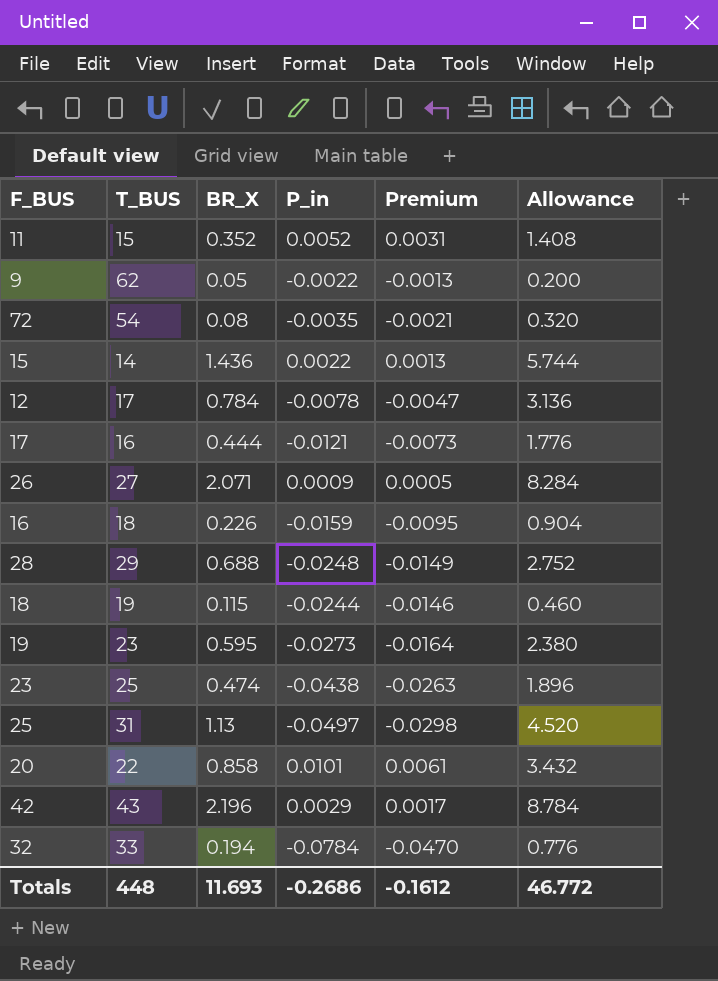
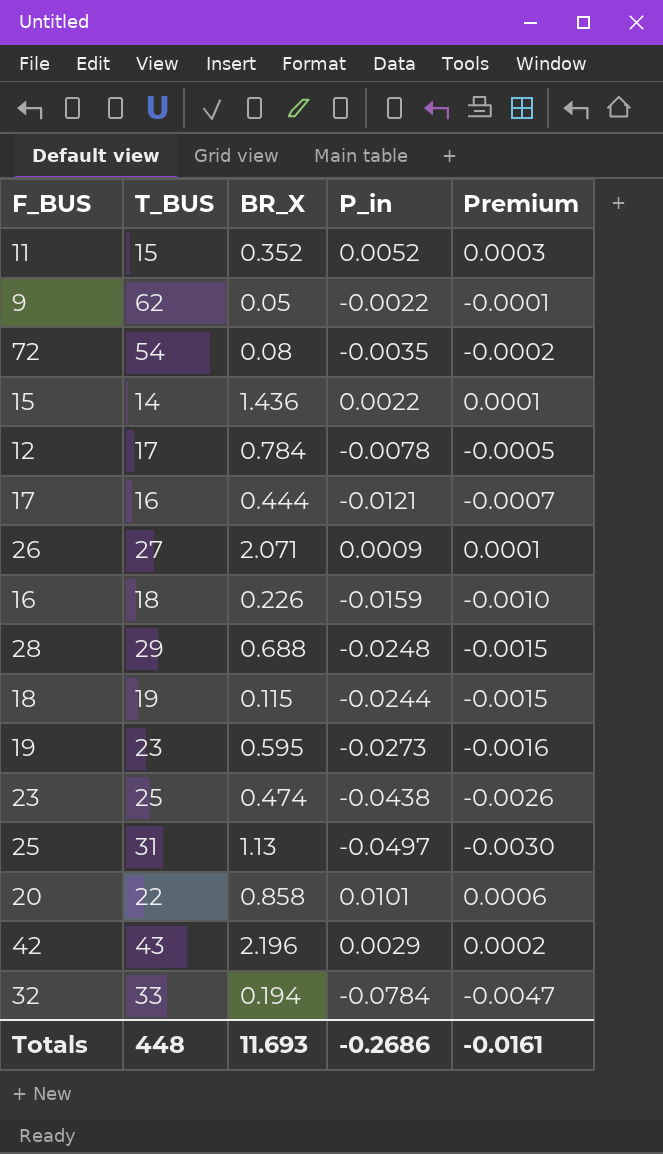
column Allowance | formula: [BR_X] * 4 -> none
column Premium | formula: [P_in] * 0.6 -> [P_in] * 0.06
Totals | Premium: -0.1612 -> -0.0161

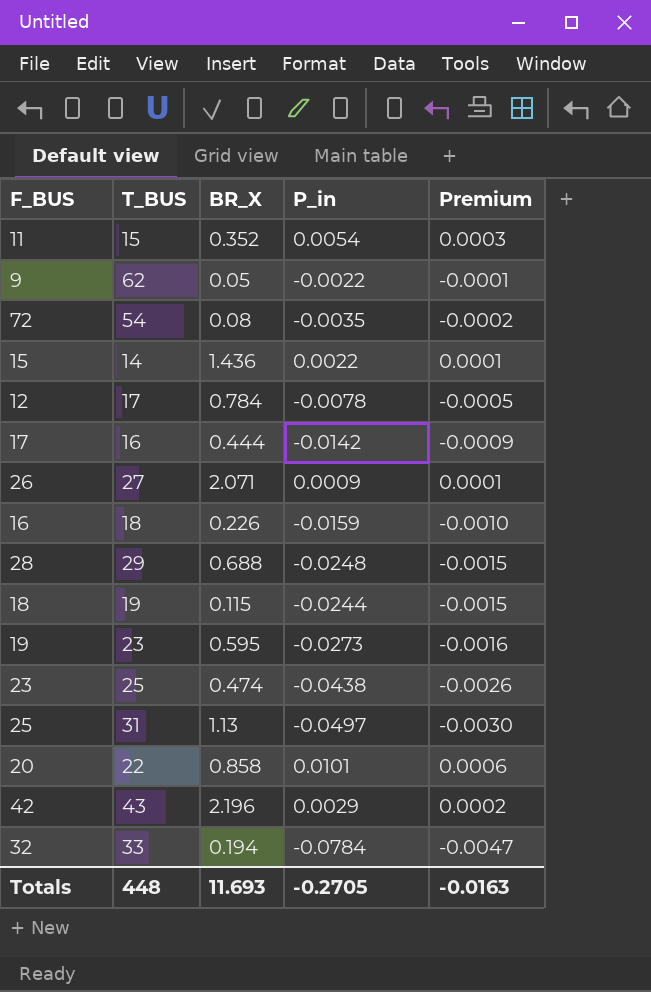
11 | P_in: 0.0052 -> 0.0054
17 | P_in: -0.0121 -> -0.0142
17 | Premium: -0.0007 -> -0.0009
Totals | P_in: -0.2686 -> -0.2705
Totals | Premium: -0.0161 -> -0.0163

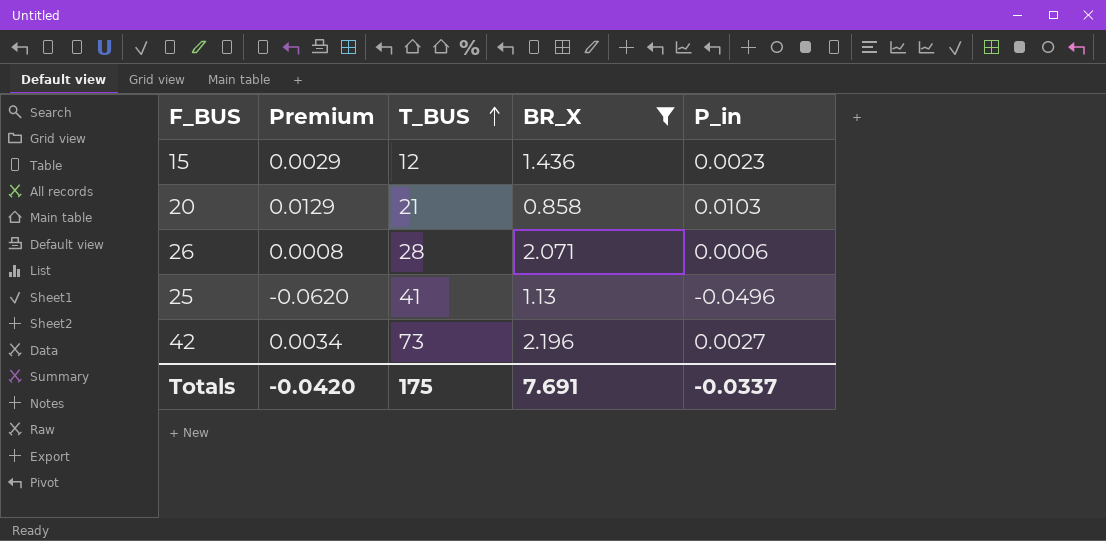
filter: none -> BR_X >= 0.858
row order: none -> T_BUS ascending
column Premium | formula: [P_in] * 0.06 -> [P_in] * 1.25
column Premium | position: 5 -> 2
15 | T_BUS: 14 -> 12
15 | P_in: 0.0022 -> 0.0023
20 | T_BUS: 22 -> 21
20 | P_in: 0.0101 -> 0.0103
26 | T_BUS: 27 -> 28
26 | P_in: 0.0009 -> 0.0006
25 | T_BUS: 31 -> 41
25 | P_in: -0.0497 -> -0.0496
42 | T_BUS: 43 -> 73
42 | P_in: 0.0029 -> 0.0027
Totals | Premium: -0.0163 -> -0.0420
Totals | T_BUS: 448 -> 175
Totals | BR_X: 11.693 -> 7.691
Totals | P_in: -0.2705 -> -0.0337

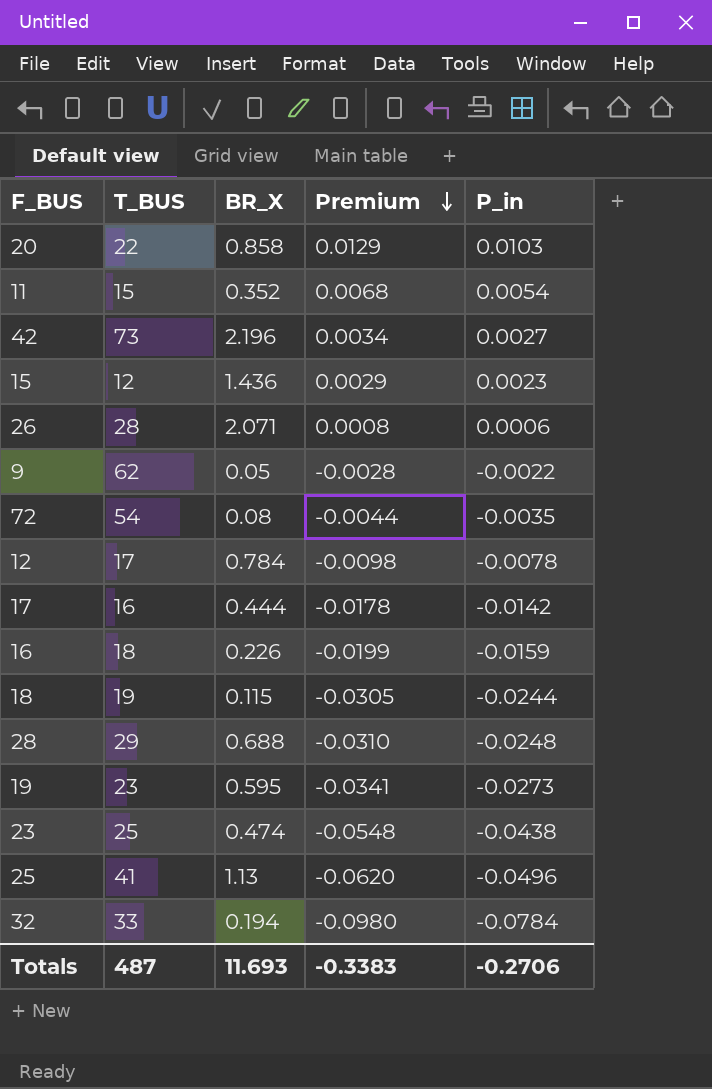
filter: BR_X >= 0.858 -> none
row order: T_BUS ascending -> Premium descending
column Premium | position: 2 -> 4
20 | T_BUS: 21 -> 22
Totals | T_BUS: 175 -> 487
Totals | BR_X: 7.691 -> 11.693
Totals | Premium: -0.0420 -> -0.3383
Totals | P_in: -0.0337 -> -0.2706

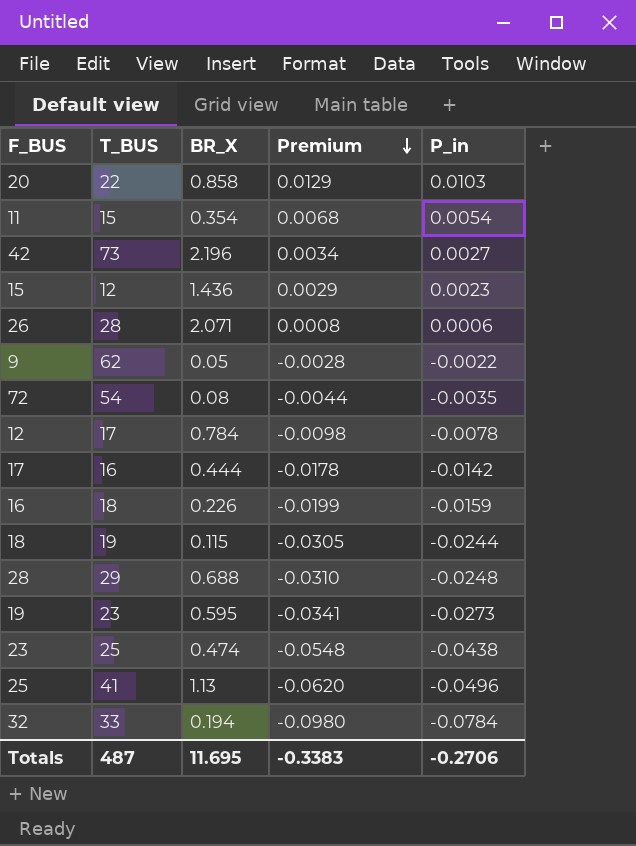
11 | BR_X: 0.352 -> 0.354
Totals | BR_X: 11.693 -> 11.695

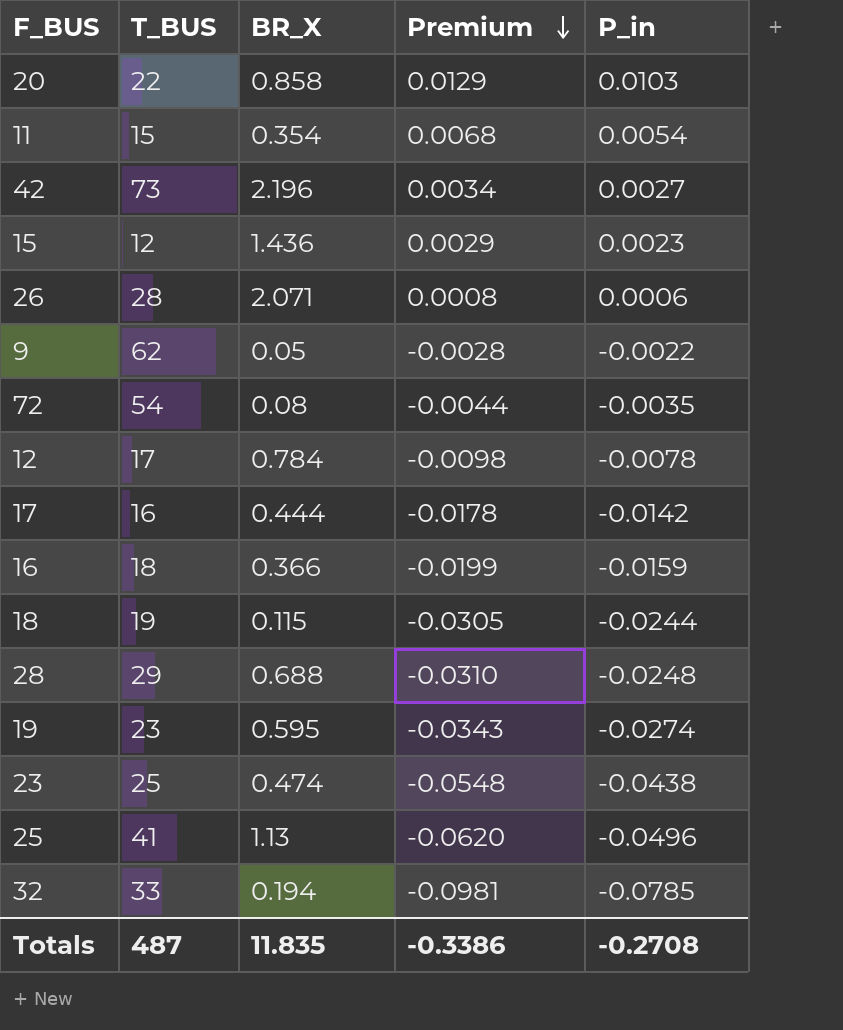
16 | BR_X: 0.226 -> 0.366
19 | Premium: -0.0341 -> -0.0343
19 | P_in: -0.0273 -> -0.0274
32 | Premium: -0.0980 -> -0.0981
32 | P_in: -0.0784 -> -0.0785
Totals | BR_X: 11.695 -> 11.835
Totals | Premium: -0.3383 -> -0.3386
Totals | P_in: -0.2706 -> -0.2708

